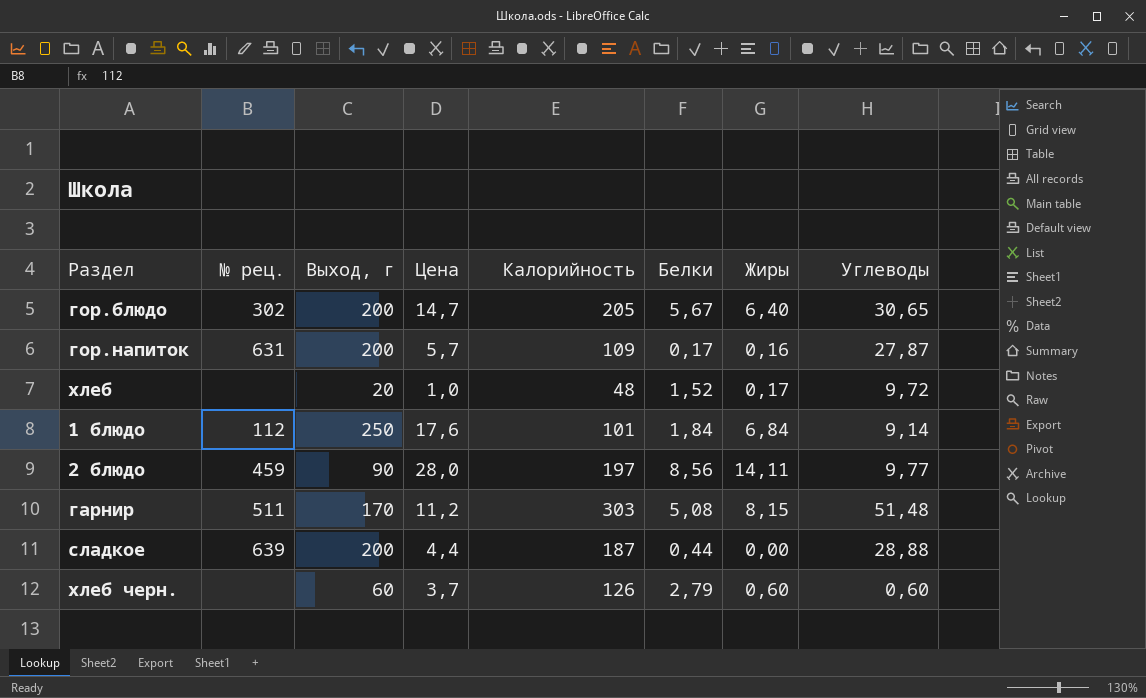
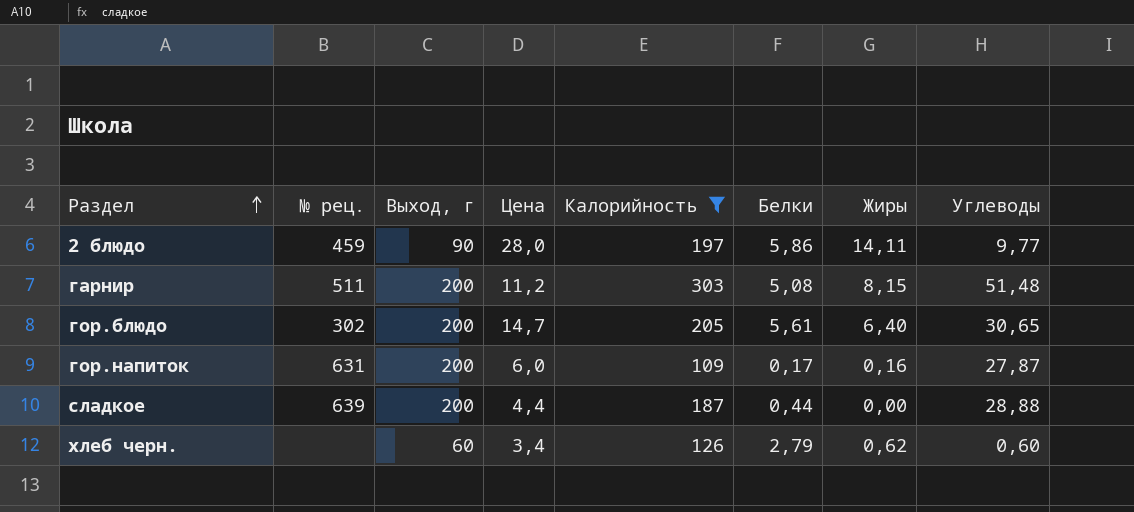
filter: none -> Калорийность >= 109
row order: none -> Раздел ascending
2 блюдо | Белки: 8,56 -> 5,86
гарнир | Выход, г: 170 -> 200
гор.блюдо | Белки: 5,67 -> 5,61
гор.напиток | Цена: 5,7 -> 6,0
хлеб черн. | Цена: 3,7 -> 3,4
хлеб черн. | Жиры: 0,60 -> 0,62

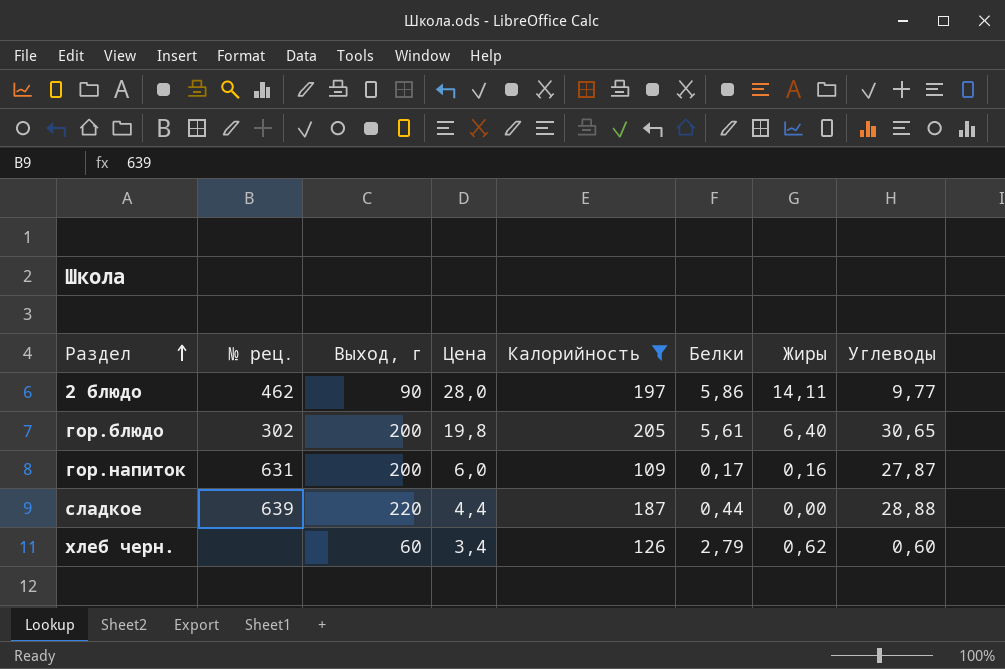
row гарнир: 511 | 200 | 11,2 | 303 | 5,08 | 8,15 | 51,48 -> none
2 блюдо | № рец.: 459 -> 462
гор.блюдо | Цена: 14,7 -> 19,8
сладкое | Выход, г: 200 -> 220

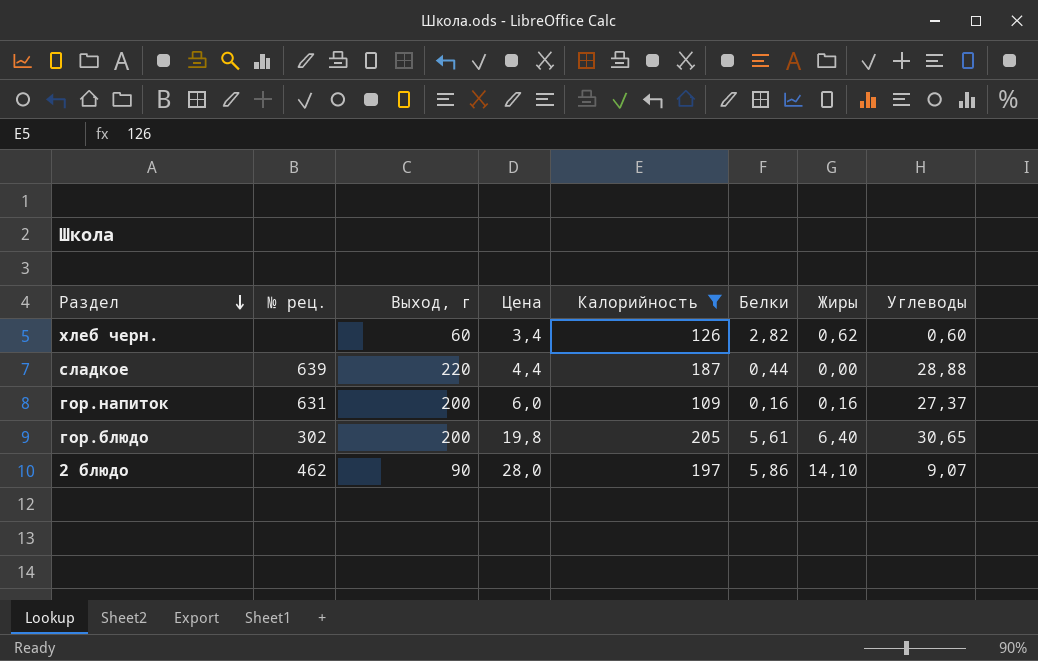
row order: Раздел ascending -> Раздел descending
хлеб черн. | Белки: 2,79 -> 2,82
гор.напиток | Белки: 0,17 -> 0,16
гор.напиток | Углеводы: 27,87 -> 27,37
2 блюдо | Жиры: 14,11 -> 14,10
2 блюдо | Углеводы: 9,77 -> 9,07

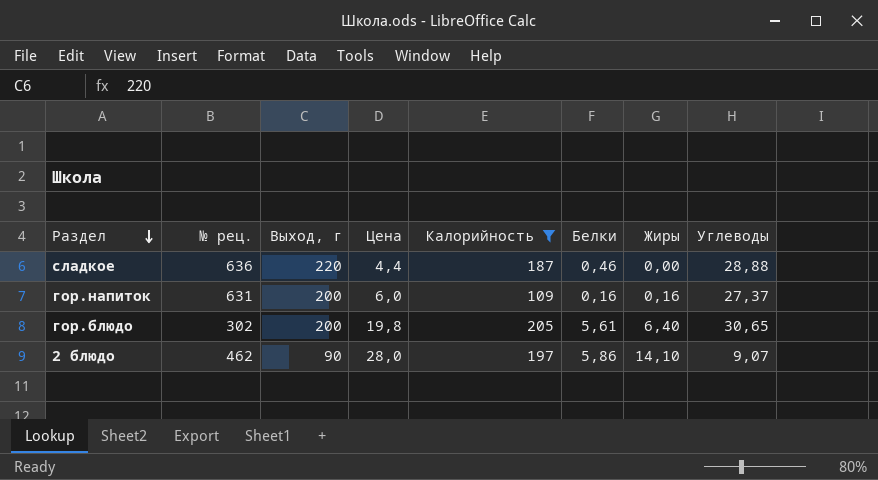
row хлеб черн.: none | 60 | 3,4 | 126 | 2,82 | 0,62 | 0,60 -> none
сладкое | № рец.: 639 -> 636
сладкое | Белки: 0,44 -> 0,46

